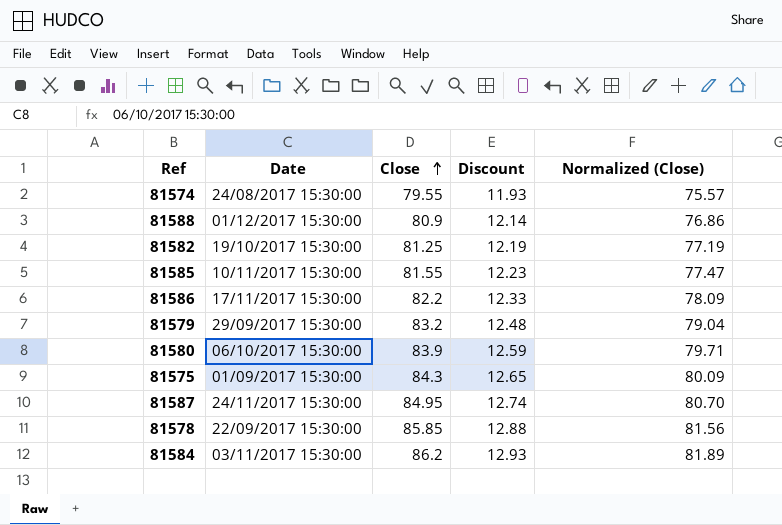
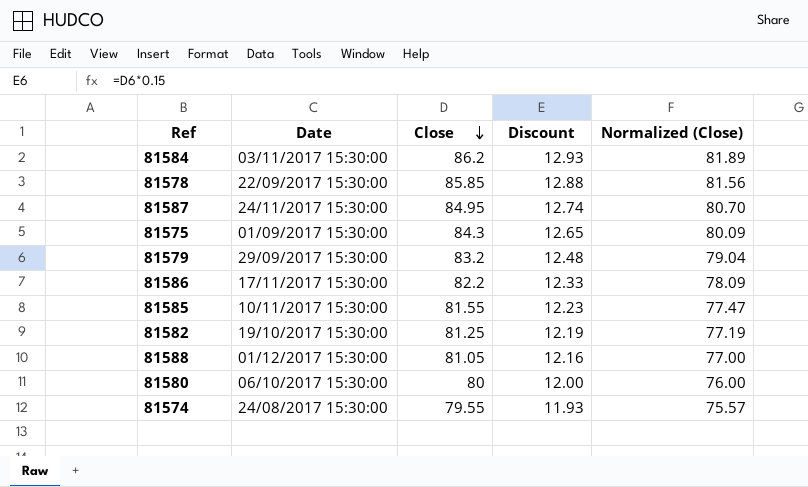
row order: Close ascending -> Close descending
81588 | Close: 80.9 -> 81.05
81588 | Discount: 12.14 -> 12.16
81588 | Normalized (Close): 76.86 -> 77.00
81580 | Close: 83.9 -> 80
81580 | Discount: 12.59 -> 12.00
81580 | Normalized (Close): 79.71 -> 76.00

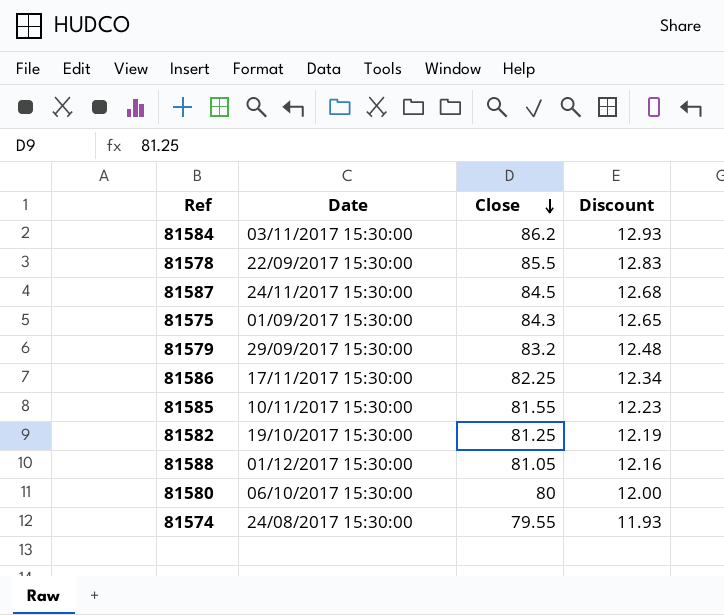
column Normalized (Close) | formula: [Close] * 0.95 -> none
81578 | Close: 85.85 -> 85.5
81578 | Discount: 12.88 -> 12.83
81587 | Close: 84.95 -> 84.5
81587 | Discount: 12.74 -> 12.68
81586 | Close: 82.2 -> 82.25
81586 | Discount: 12.33 -> 12.34

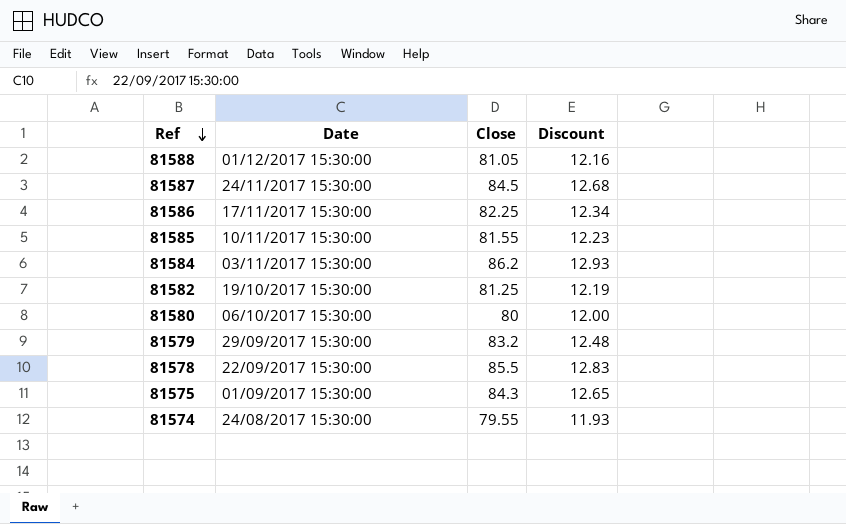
row order: Close descending -> Ref descending

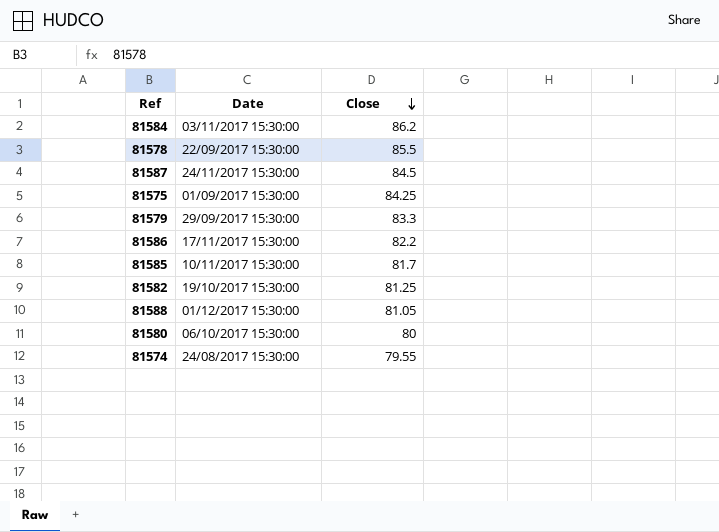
row order: Ref descending -> Close descending
column Discount | formula: [Close] * 0.15 -> none
81575 | Close: 84.3 -> 84.25
81579 | Close: 83.2 -> 83.3
81586 | Close: 82.25 -> 82.2
81585 | Close: 81.55 -> 81.7

